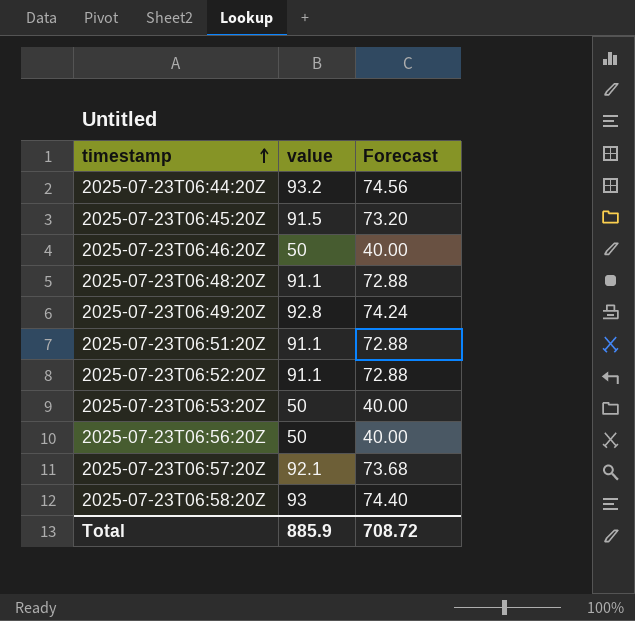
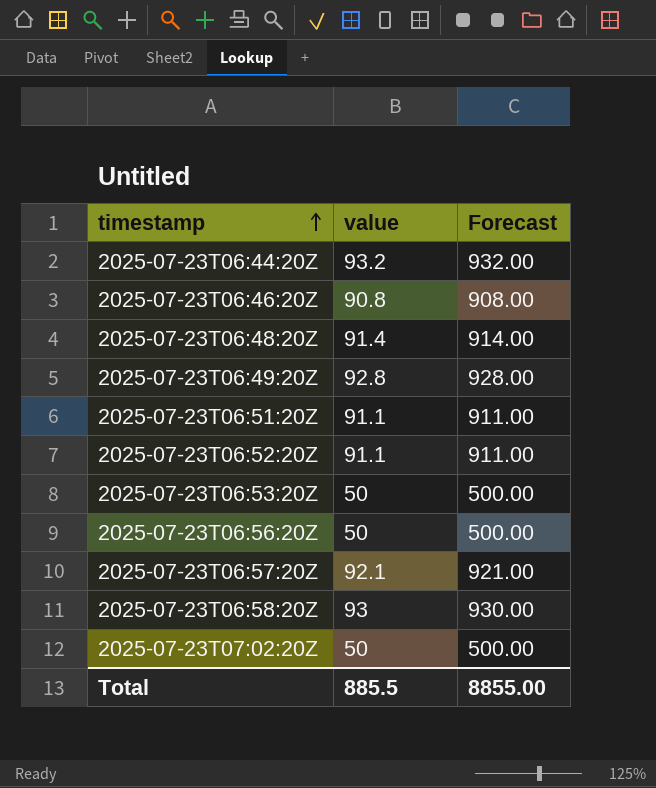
column Forecast | formula: [value] * 0.8 -> [value] * 10
row 2025-07-23T06:45:20Z: 91.5 | 73.20 -> none
2025-07-23T06:46:20Z | value: 50 -> 90.8
2025-07-23T06:48:20Z | value: 91.1 -> 91.4
row 2025-07-23T07:02:20Z: none -> 50 | 500.00
Total | value: 885.9 -> 885.5
Total | Forecast: 708.72 -> 8855.00

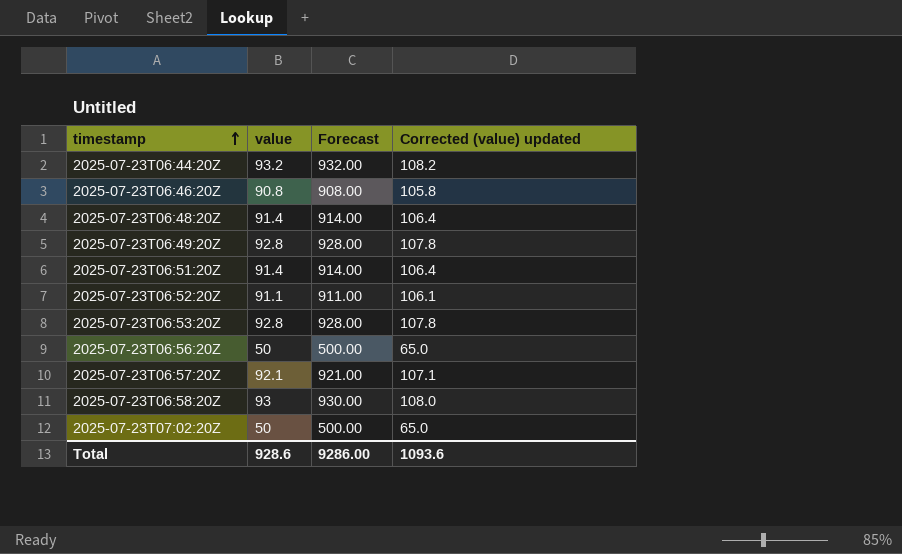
column Corrected (value) updated | formula: none -> [value] + 15
2025-07-23T06:51:20Z | value: 91.1 -> 91.4
2025-07-23T06:51:20Z | Forecast: 911.00 -> 914.00
2025-07-23T06:53:20Z | value: 50 -> 92.8
2025-07-23T06:53:20Z | Forecast: 500.00 -> 928.00
Total | value: 885.5 -> 928.6
Total | Forecast: 8855.00 -> 9286.00

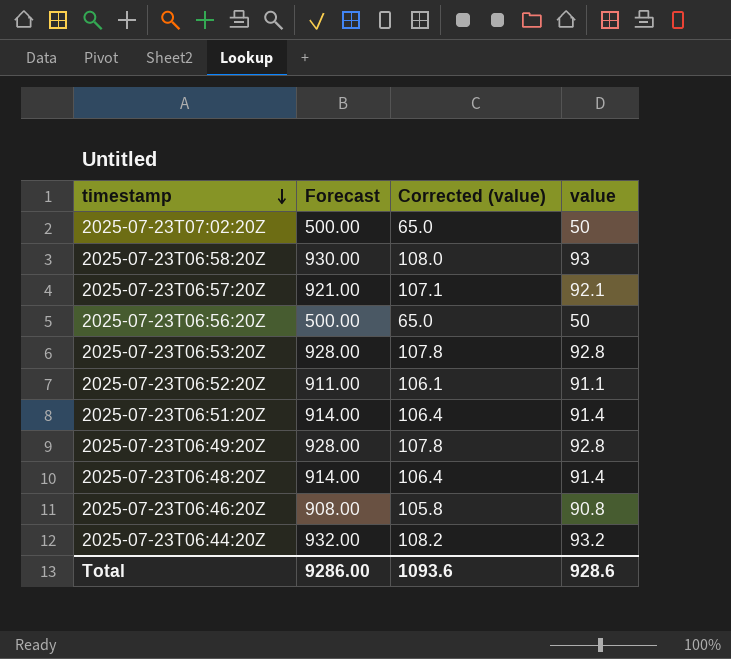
row order: timestamp ascending -> timestamp descending
column name: Corrected (value) updated -> Corrected (value)
column value | position: 2 -> 4

